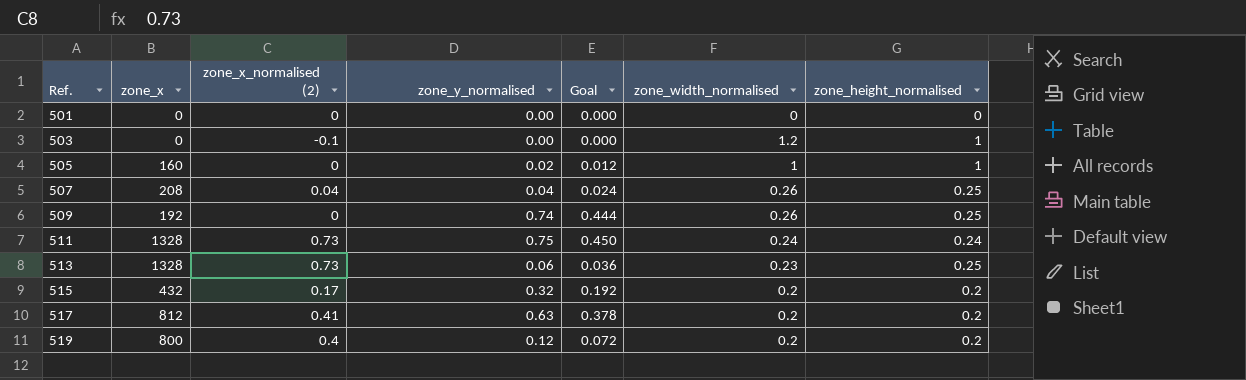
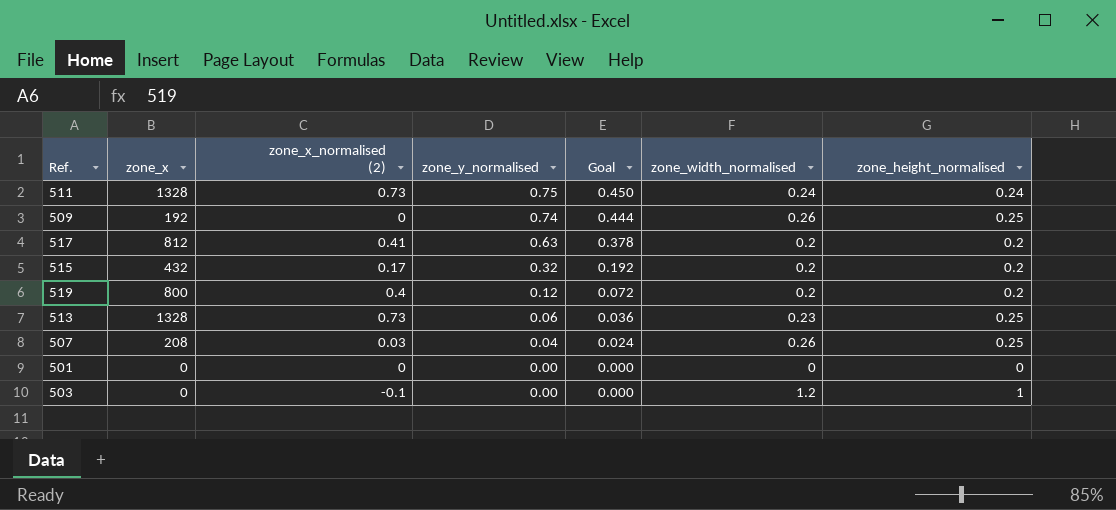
row order: Ref. ascending -> zone_y_normalised descending
row 505: 160 | 0 | 0.02 | 0.012 | 1 | 1 -> none
507 | zone_x_normalised (2): 0.04 -> 0.03

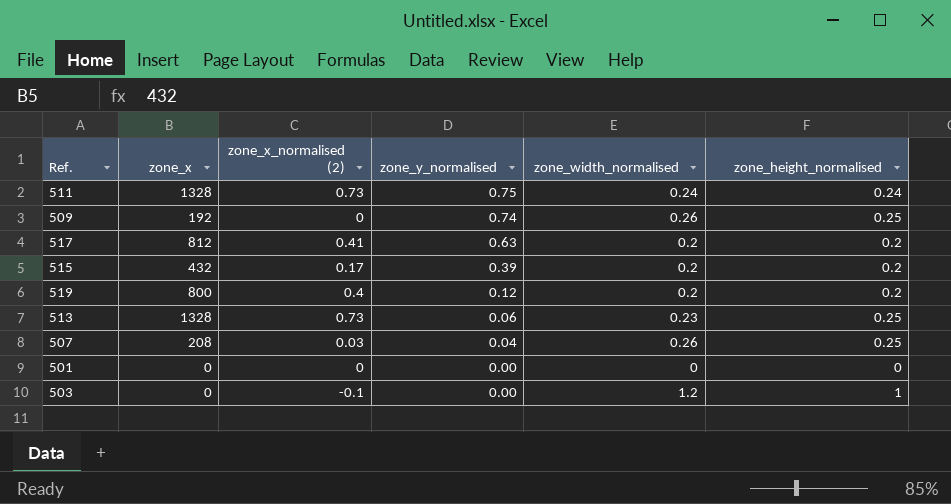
column Goal | formula: [zone_y_normalised] * 0.6 -> none
515 | zone_y_normalised: 0.32 -> 0.39

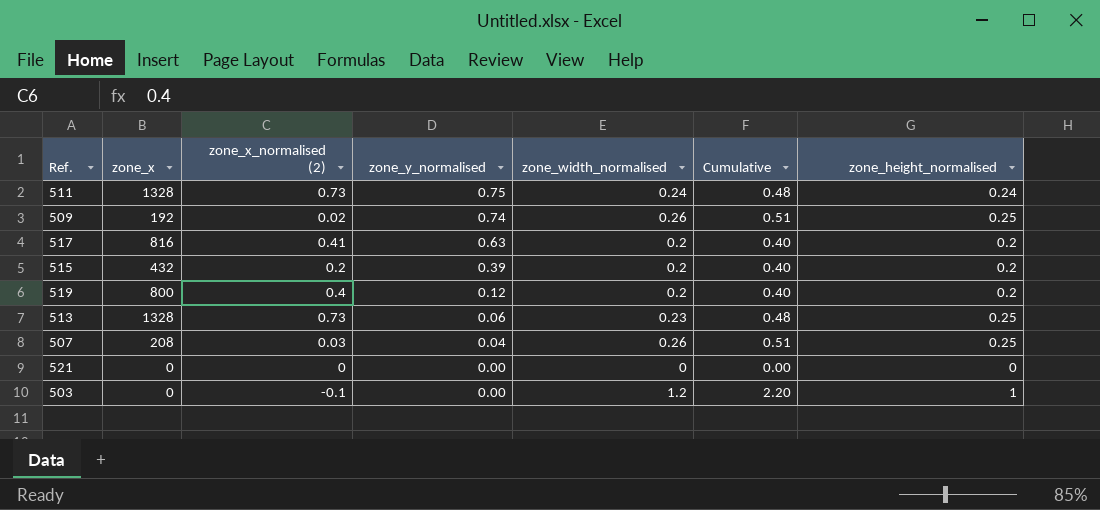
column Cumulative | formula: none -> [zone_width_normalised] + [zone_height_normalised]
row 501: 0 | 0 | 0.00 | 0 | 0 -> none
509 | zone_x_normalised (2): 0 -> 0.02
517 | zone_x: 812 -> 816
515 | zone_x_normalised (2): 0.17 -> 0.2
row 521: none -> 0 | 0 | 0.00 | 0 | 0.00 | 0

